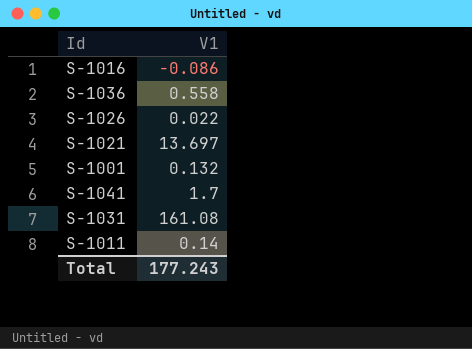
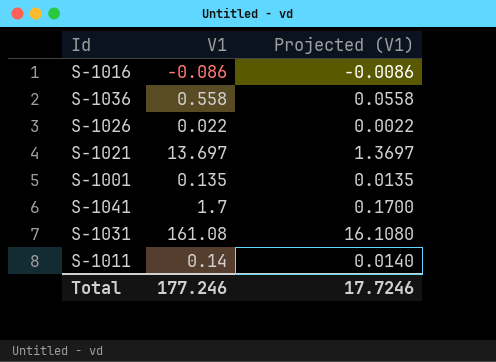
column Projected (V1) | formula: none -> [V1] * 0.1
S-1001 | V1: 0.132 -> 0.135
Total | V1: 177.243 -> 177.246

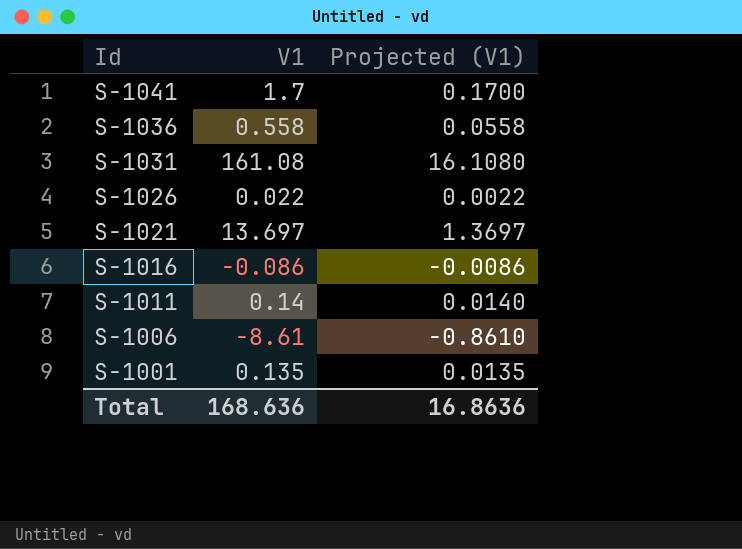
row order: none -> Id descending
row S-1006: none -> -8.61 | -0.8610
Total | V1: 177.246 -> 168.636
Total | Projected (V1): 17.7246 -> 16.8636

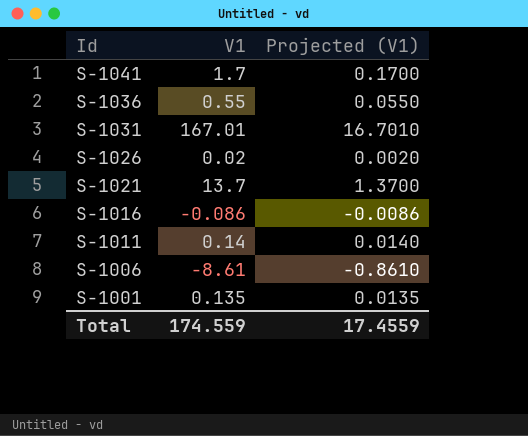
S-1036 | V1: 0.558 -> 0.55
S-1036 | Projected (V1): 0.0558 -> 0.0550
S-1031 | V1: 161.08 -> 167.01
S-1031 | Projected (V1): 16.1080 -> 16.7010
S-1026 | V1: 0.022 -> 0.02
S-1026 | Projected (V1): 0.0022 -> 0.0020
S-1021 | V1: 13.697 -> 13.7
S-1021 | Projected (V1): 1.3697 -> 1.3700
Total | V1: 168.636 -> 174.559
Total | Projected (V1): 16.8636 -> 17.4559

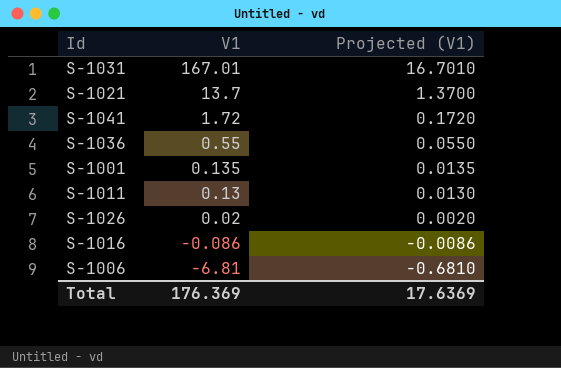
row order: Id descending -> V1 descending
S-1041 | V1: 1.7 -> 1.72
S-1041 | Projected (V1): 0.1700 -> 0.1720
S-1011 | V1: 0.14 -> 0.13
S-1011 | Projected (V1): 0.0140 -> 0.0130
S-1006 | V1: -8.61 -> -6.81
S-1006 | Projected (V1): -0.8610 -> -0.6810
Total | V1: 174.559 -> 176.369
Total | Projected (V1): 17.4559 -> 17.6369

